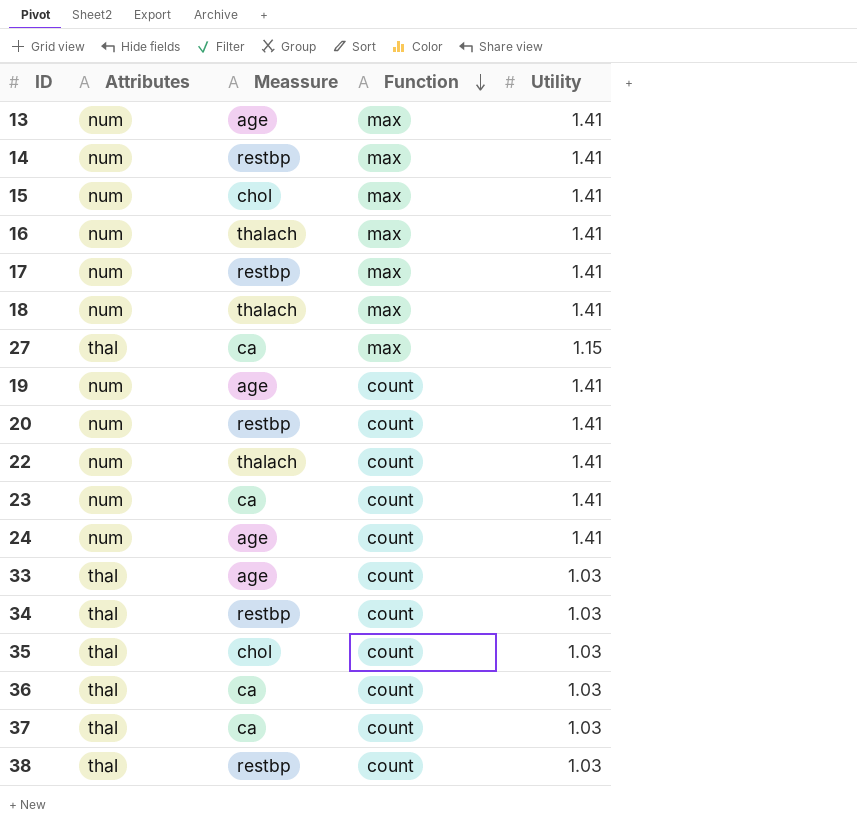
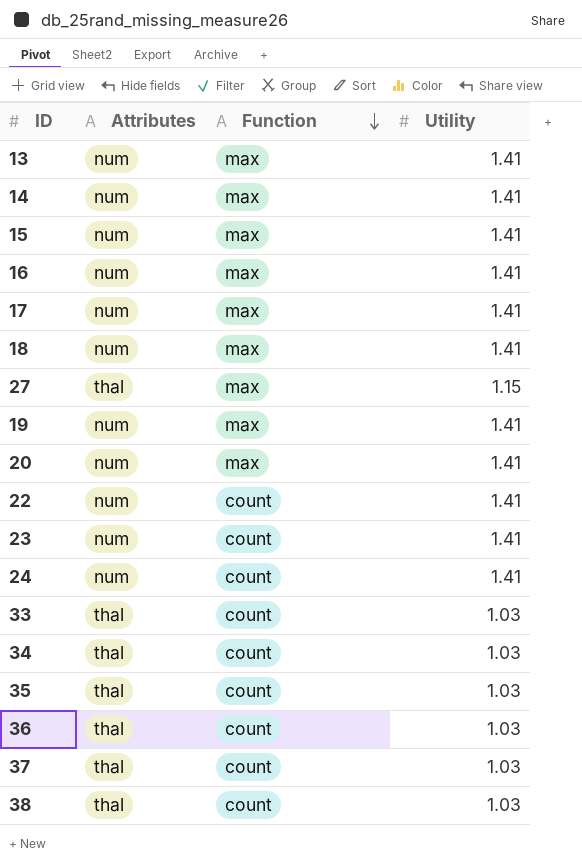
column Meassure | position: 3 -> none
19 | Function: count -> max
20 | Function: count -> max

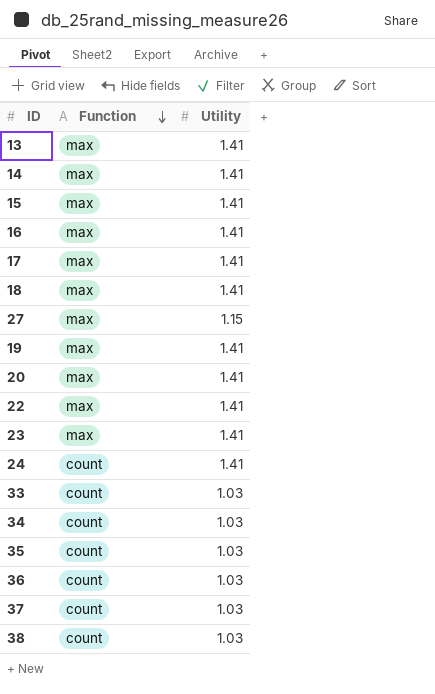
column Attributes | position: 2 -> none
22 | Function: count -> max
23 | Function: count -> max

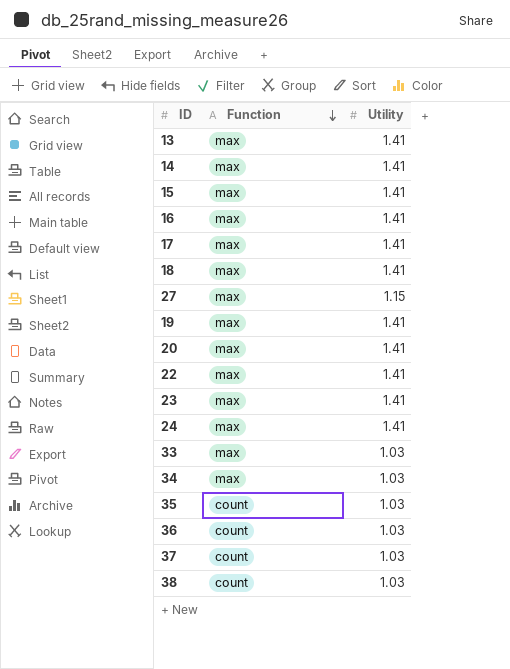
24 | Function: count -> max
33 | Function: count -> max
34 | Function: count -> max

